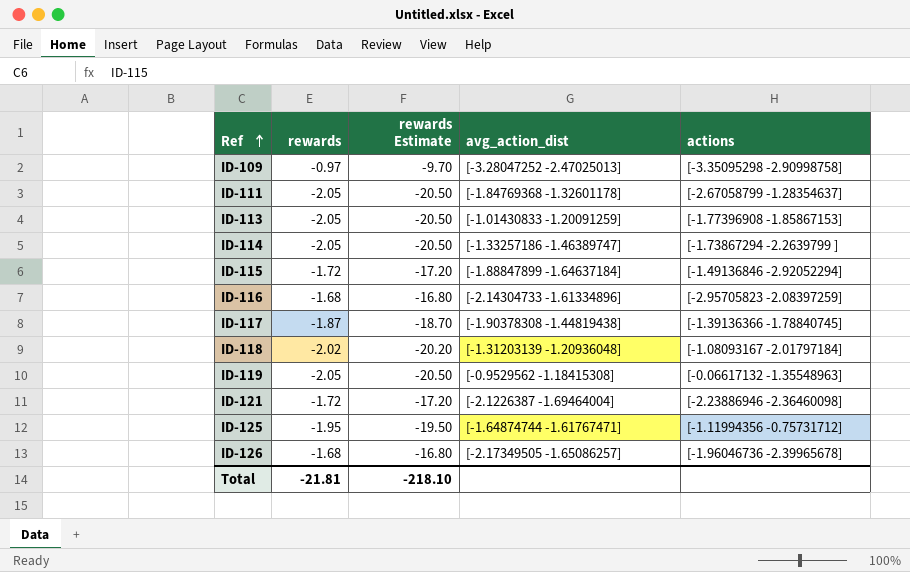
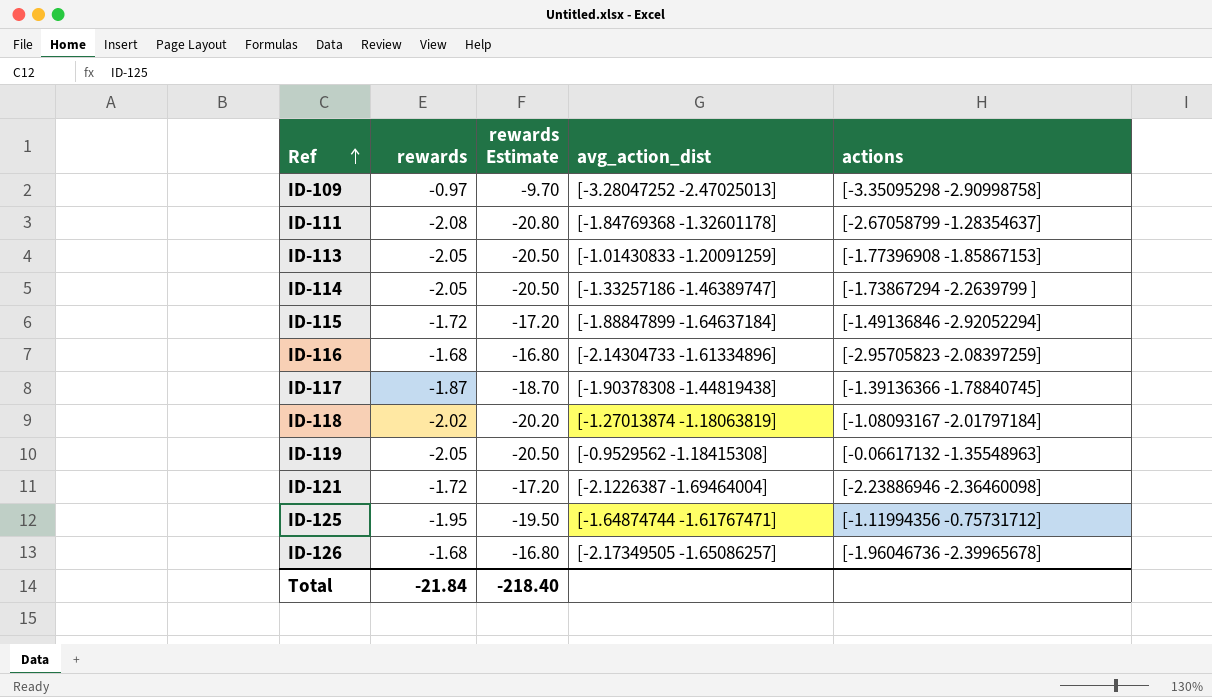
ID-111 | rewards: -2.05 -> -2.08
ID-111 | rewards Estimate: -20.50 -> -20.80
ID-118 | avg_action_dist: [-1.31203139 -1.20936048] -> [-1.27013874 -1.18063819]
Total | rewards: -21.81 -> -21.84
Total | rewards Estimate: -218.10 -> -218.40

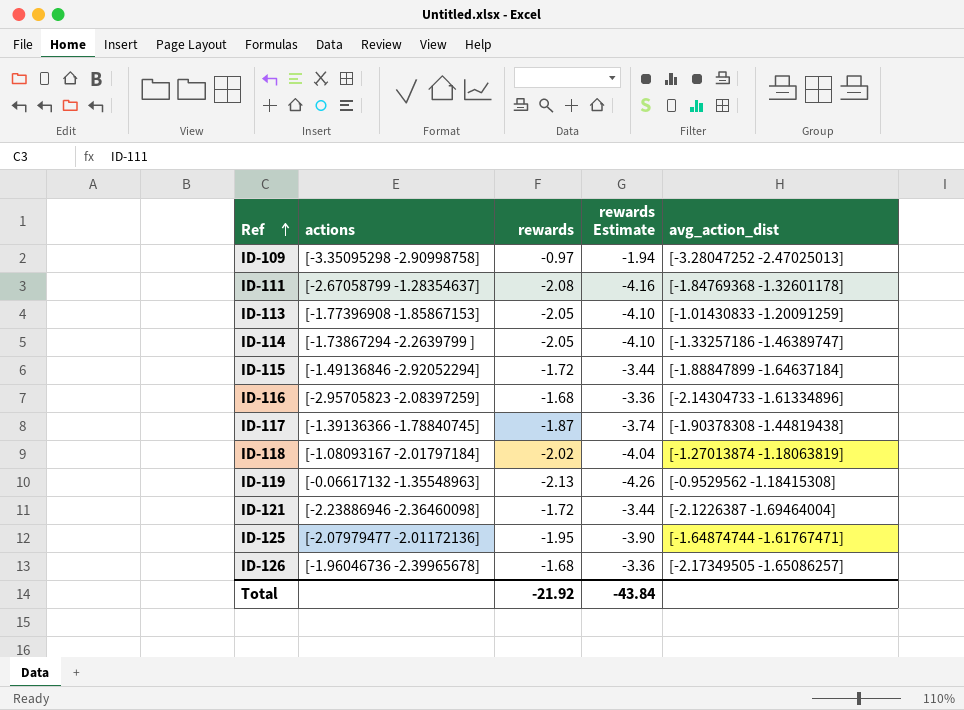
column actions | position: 5 -> 2
column rewards Estimate | formula: [rewards] * 10 -> [rewards] * 2
ID-119 | rewards: -2.05 -> -2.13
ID-125 | actions: [-1.11994356 -0.75731712] -> [-2.07979477 -2.01172136]
Total | rewards: -21.84 -> -21.92
Total | rewards Estimate: -218.40 -> -43.84

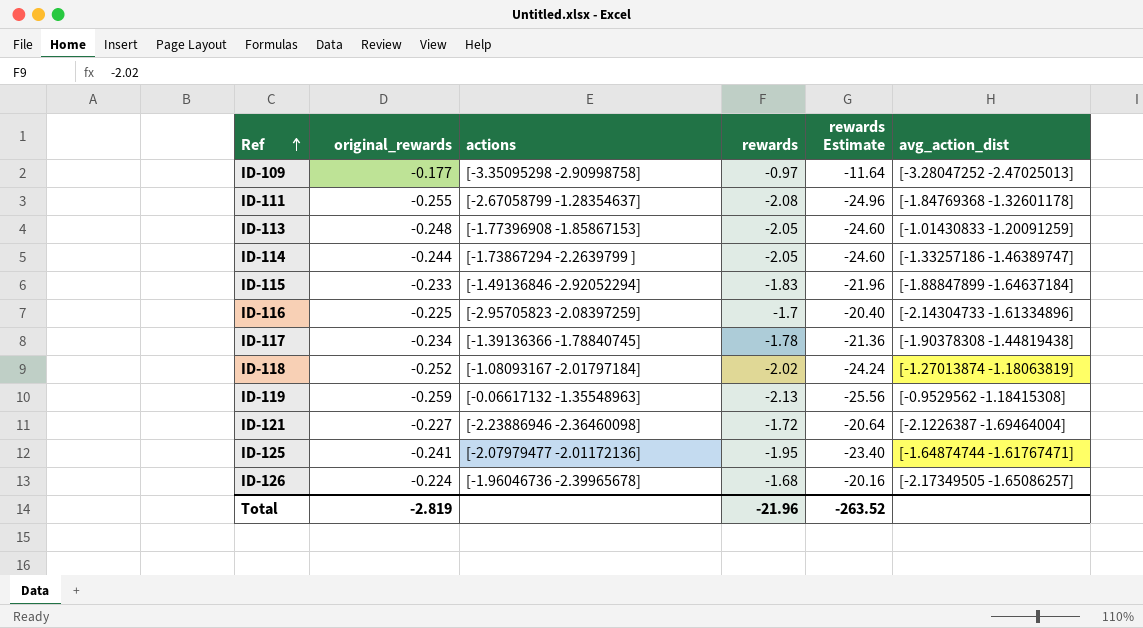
column original_rewards | position: none -> 2
column rewards Estimate | formula: [rewards] * 2 -> [rewards] * 12
ID-115 | rewards: -1.72 -> -1.83
ID-116 | rewards: -1.68 -> -1.7
ID-117 | rewards: -1.87 -> -1.78
Total | rewards: -21.92 -> -21.96
Total | rewards Estimate: -43.84 -> -263.52

